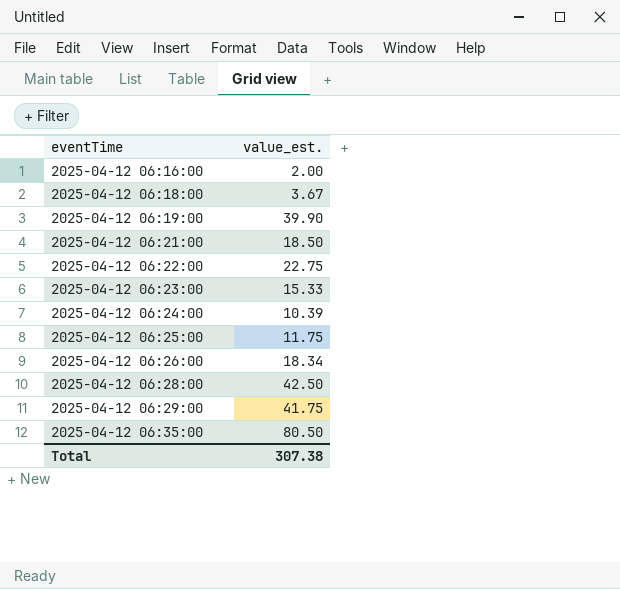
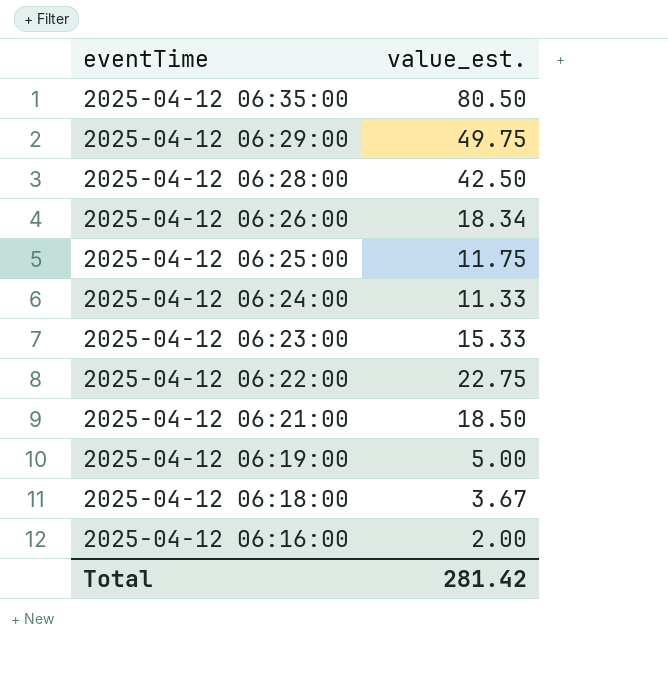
row order: eventTime ascending -> eventTime descending
2025-04-12 06:29:00 | value_est.: 41.75 -> 49.75
2025-04-12 06:24:00 | value_est.: 10.39 -> 11.33
2025-04-12 06:19:00 | value_est.: 39.90 -> 5.00
Total | value_est.: 307.38 -> 281.42

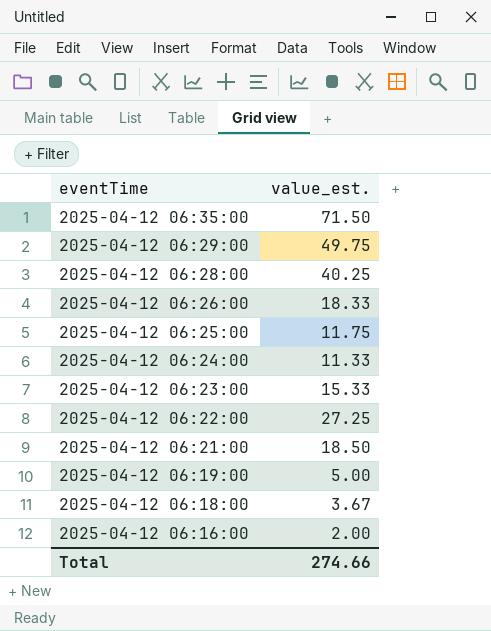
2025-04-12 06:35:00 | value_est.: 80.50 -> 71.50
2025-04-12 06:28:00 | value_est.: 42.50 -> 40.25
2025-04-12 06:26:00 | value_est.: 18.34 -> 18.33
2025-04-12 06:22:00 | value_est.: 22.75 -> 27.25
Total | value_est.: 281.42 -> 274.66

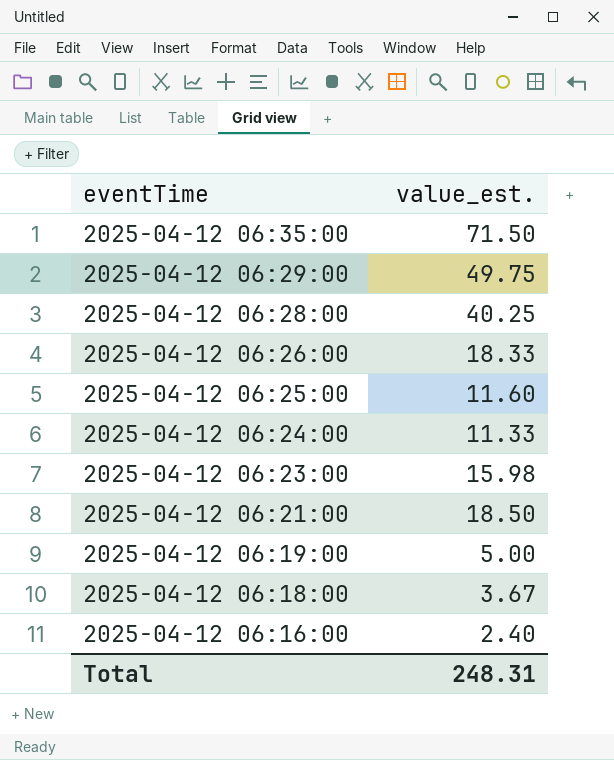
row 2025-04-12 06:22:00: 27.25 -> none
2025-04-12 06:25:00 | value_est.: 11.75 -> 11.60
2025-04-12 06:23:00 | value_est.: 15.33 -> 15.98
2025-04-12 06:16:00 | value_est.: 2.00 -> 2.40
Total | value_est.: 274.66 -> 248.31

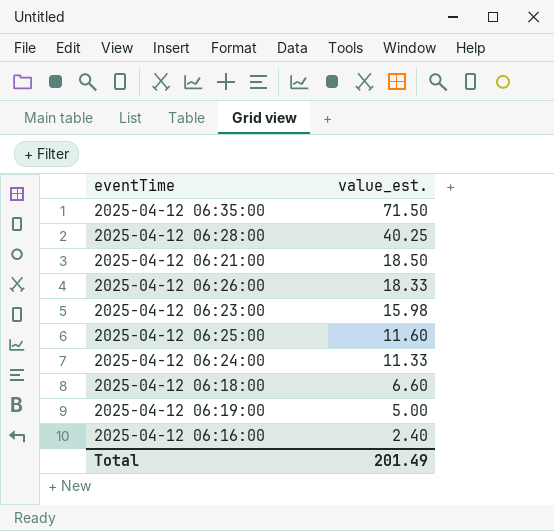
row order: eventTime descending -> value_est. descending
row 2025-04-12 06:29:00: 49.75 -> none
2025-04-12 06:18:00 | value_est.: 3.67 -> 6.60
Total | value_est.: 248.31 -> 201.49

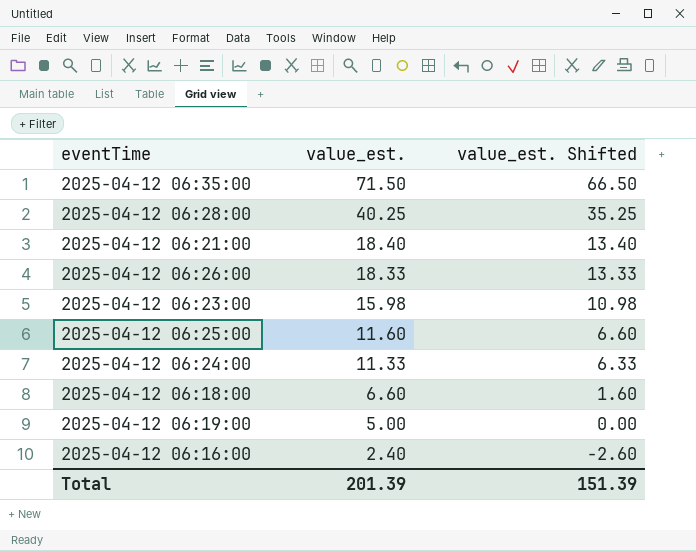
column value_est. Shifted | formula: none -> [value_est.] - 5
2025-04-12 06:21:00 | value_est.: 18.50 -> 18.40
Total | value_est.: 201.49 -> 201.39

